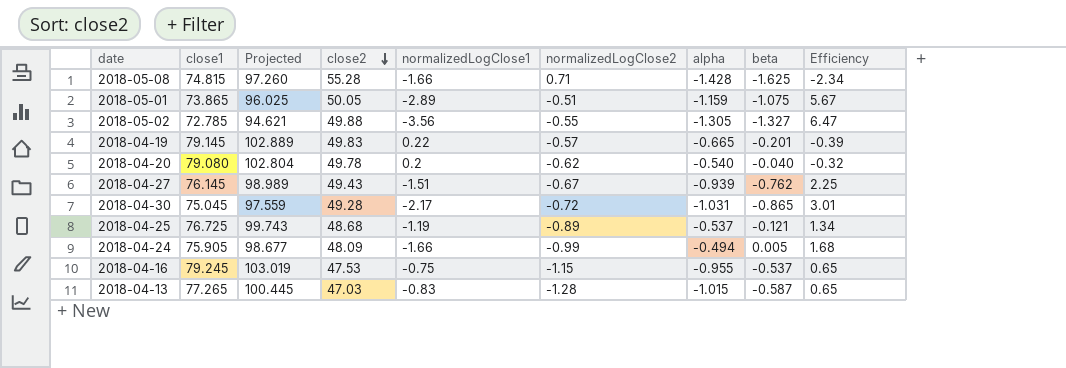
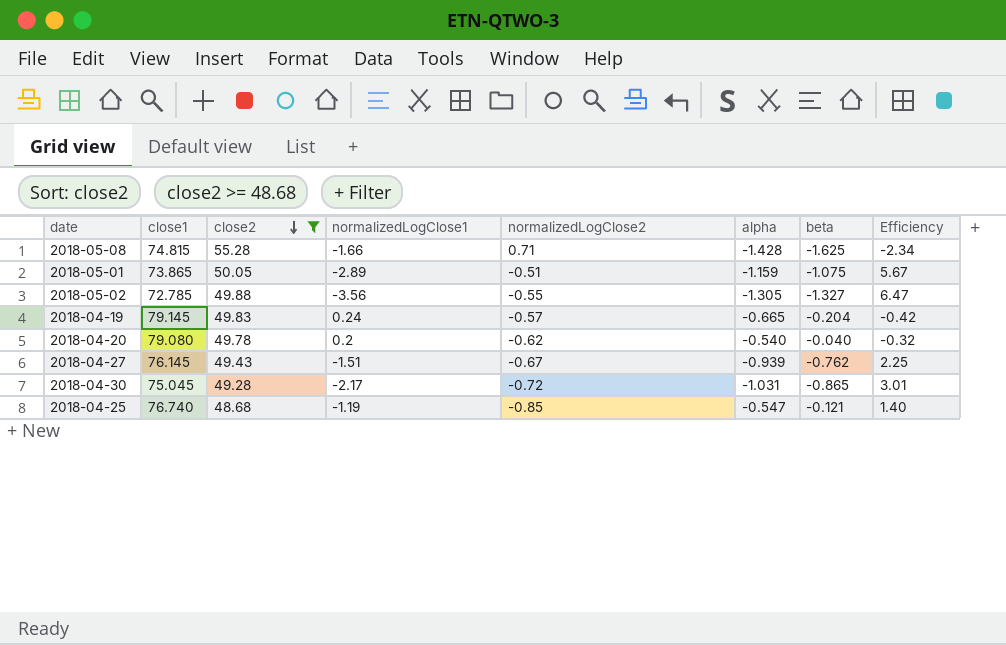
filter: none -> close2 >= 48.68
column Projected | formula: [close1] * 1.3 -> none
2018-04-19 | normalizedLogClose1: 0.22 -> 0.24
2018-04-19 | beta: -0.201 -> -0.204
2018-04-19 | Efficiency: -0.39 -> -0.42
2018-04-25 | close1: 76.725 -> 76.740
2018-04-25 | normalizedLogClose2: -0.89 -> -0.85
2018-04-25 | alpha: -0.537 -> -0.547
2018-04-25 | Efficiency: 1.34 -> 1.40

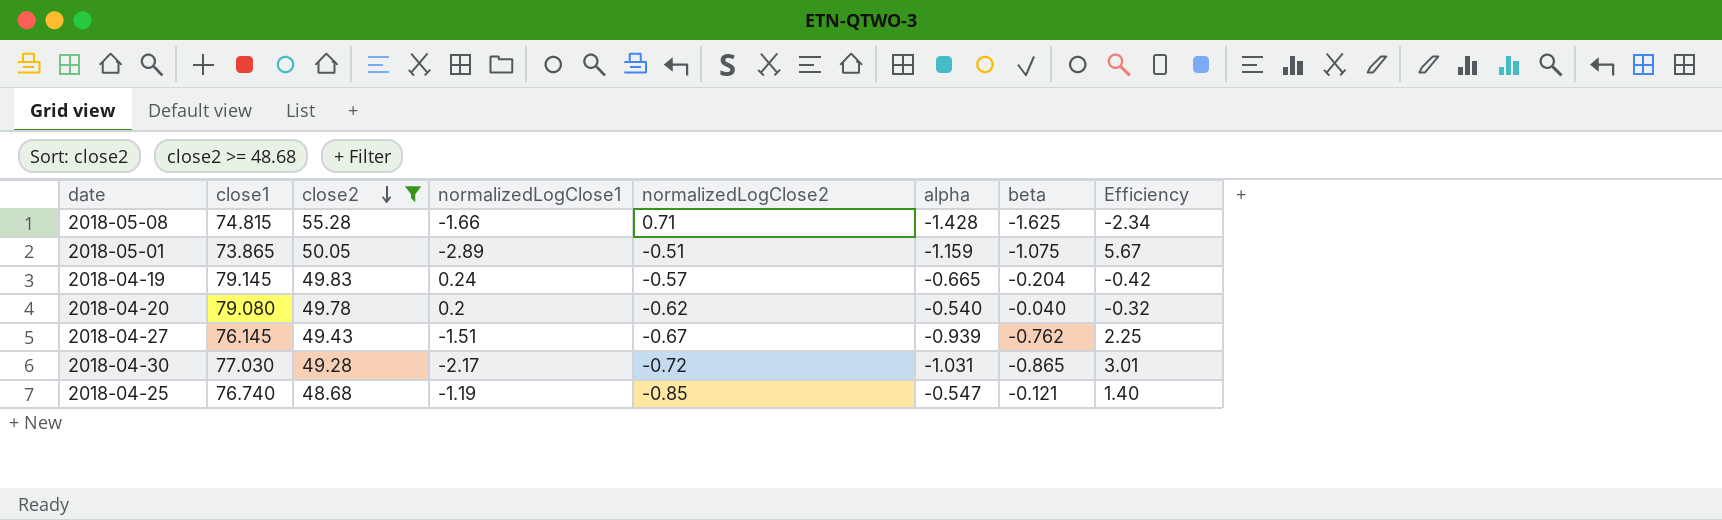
row 2018-05-02: 72.785 | 49.88 | -3.56 | -0.55 | -1.305 | -1.327 | 6.47 -> none
2018-04-30 | close1: 75.045 -> 77.030

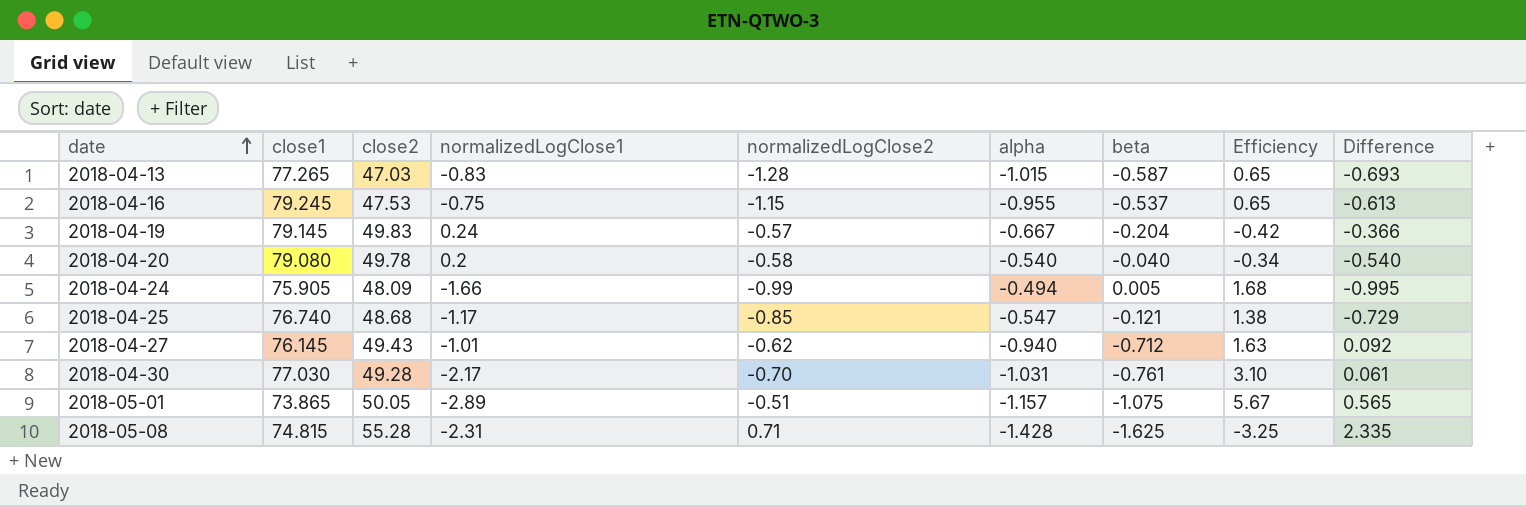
filter: close2 >= 48.68 -> none
row order: close2 descending -> date ascending
column Difference | formula: none -> [normalizedLogClose2] - [beta]
2018-04-19 | alpha: -0.665 -> -0.667
2018-04-20 | normalizedLogClose2: -0.62 -> -0.58
2018-04-20 | Efficiency: -0.32 -> -0.34
2018-04-25 | normalizedLogClose1: -1.19 -> -1.17
2018-04-25 | Efficiency: 1.40 -> 1.38
2018-04-27 | normalizedLogClose1: -1.51 -> -1.01
2018-04-27 | normalizedLogClose2: -0.67 -> -0.62
2018-04-27 | alpha: -0.939 -> -0.940
2018-04-27 | beta: -0.762 -> -0.712
2018-04-27 | Efficiency: 2.25 -> 1.63
2018-04-30 | normalizedLogClose2: -0.72 -> -0.70
2018-04-30 | beta: -0.865 -> -0.761
2018-04-30 | Efficiency: 3.01 -> 3.10
2018-05-01 | alpha: -1.159 -> -1.157
2018-05-08 | normalizedLogClose1: -1.66 -> -2.31
2018-05-08 | Efficiency: -2.34 -> -3.25

